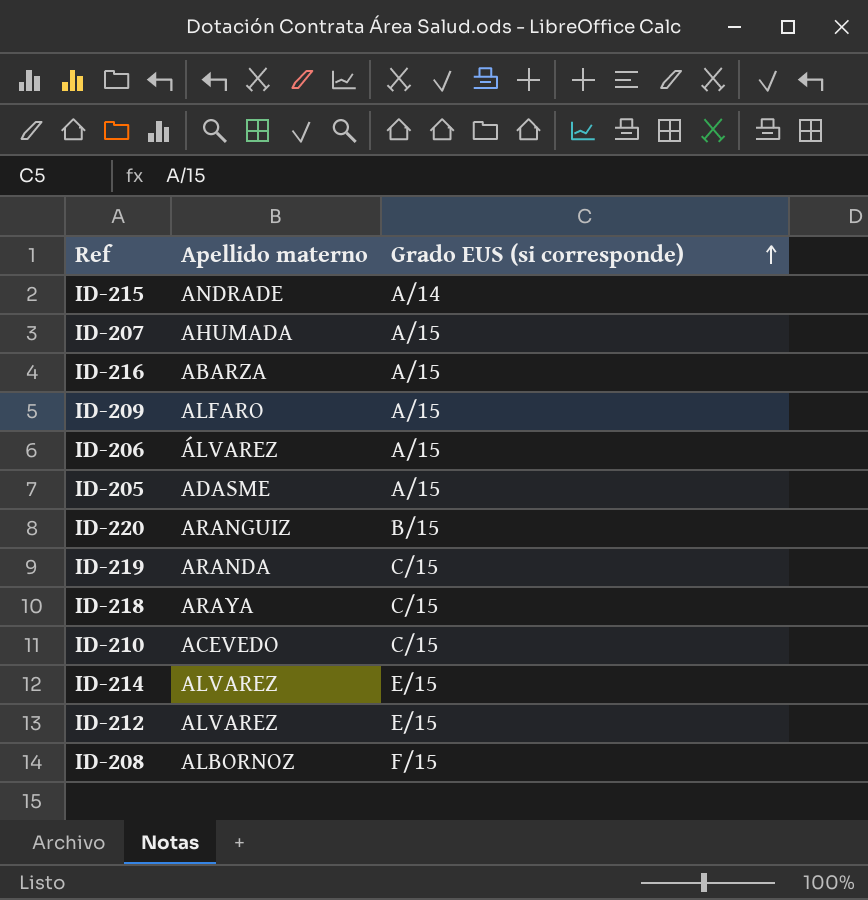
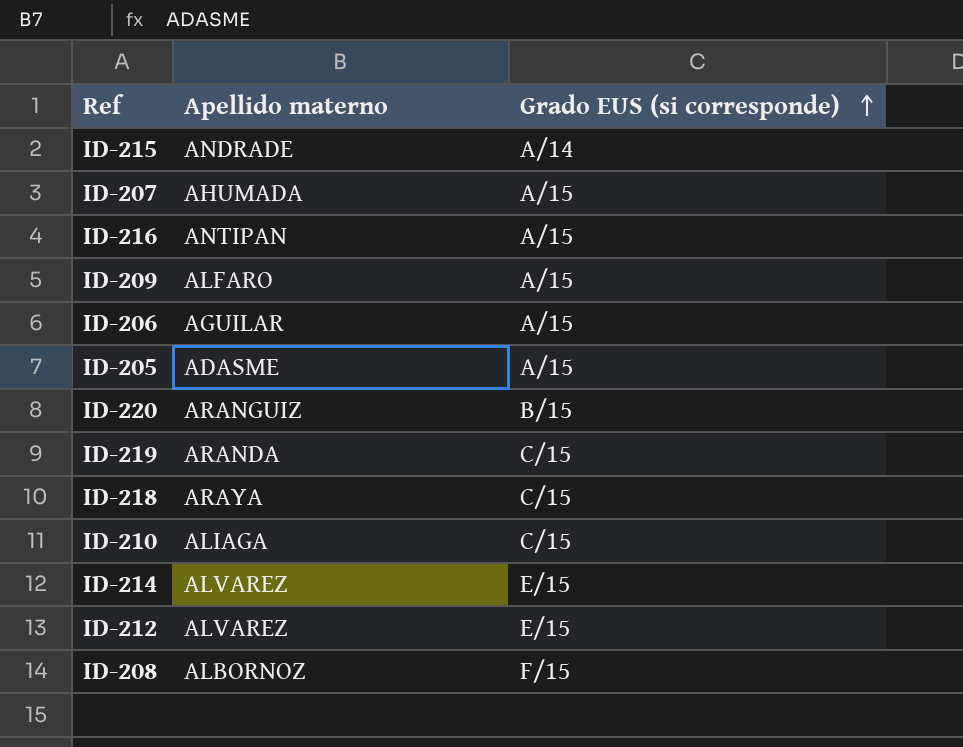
ID-216 | Apellido materno: ABARZA -> ANTIPAN
ID-206 | Apellido materno: ÁLVAREZ -> AGUILAR
ID-210 | Apellido materno: ACEVEDO -> ALIAGA

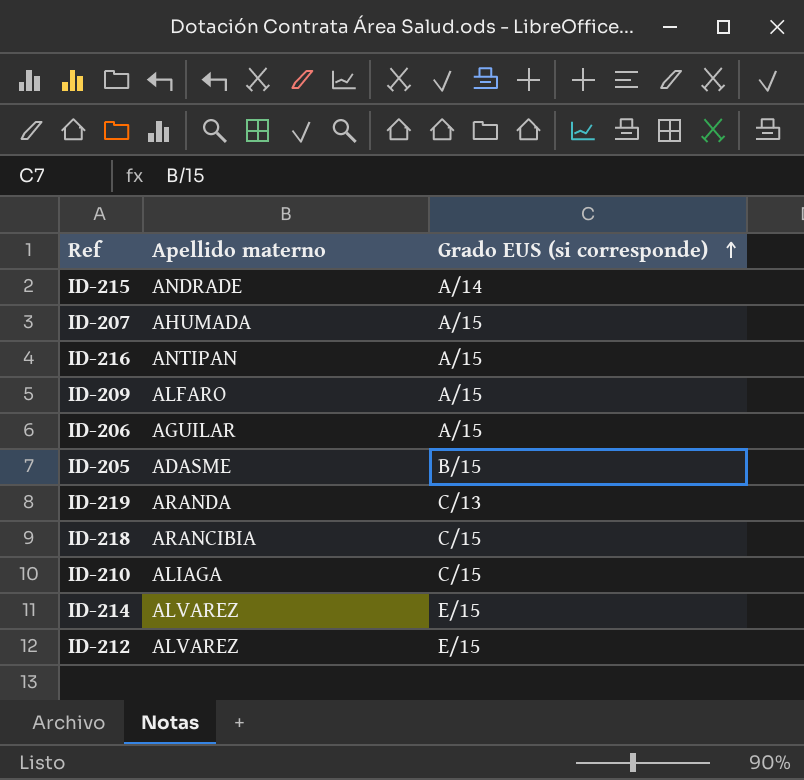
row ID-220: ARANGUIZ | B/15 -> none
row ID-208: ALBORNOZ | F/15 -> none
ID-205 | Grado EUS (si corresponde): A/15 -> B/15
ID-219 | Grado EUS (si corresponde): C/15 -> C/13
ID-218 | Apellido materno: ARAYA -> ARANCIBIA

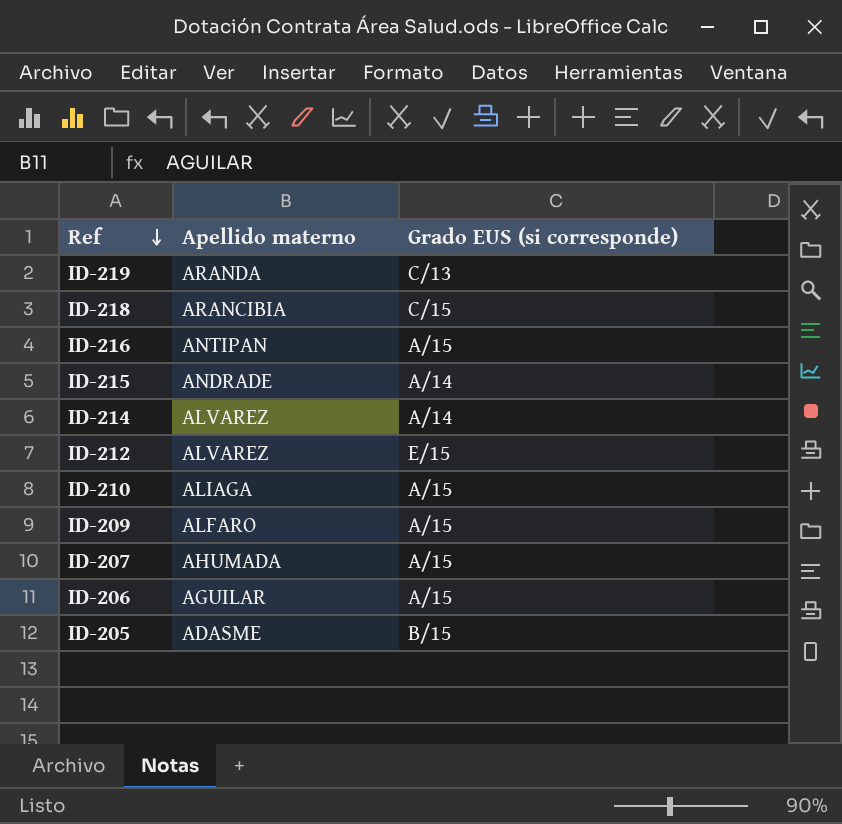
row order: Grado EUS (si corresponde) ascending -> Ref descending
ID-214 | Grado EUS (si corresponde): E/15 -> A/14
ID-210 | Grado EUS (si corresponde): C/15 -> A/15

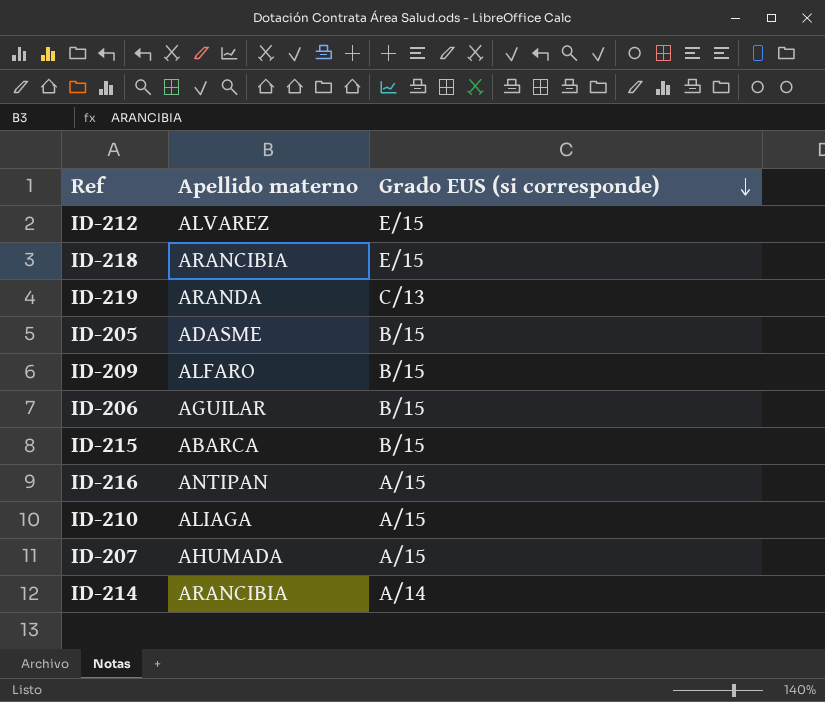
row order: Ref descending -> Grado EUS (si corresponde) descending
ID-218 | Grado EUS (si corresponde): C/15 -> E/15
ID-209 | Grado EUS (si corresponde): A/15 -> B/15
ID-206 | Grado EUS (si corresponde): A/15 -> B/15
ID-215 | Apellido materno: ANDRADE -> ABARCA
ID-215 | Grado EUS (si corresponde): A/14 -> B/15
ID-214 | Apellido materno: ALVAREZ -> ARANCIBIA

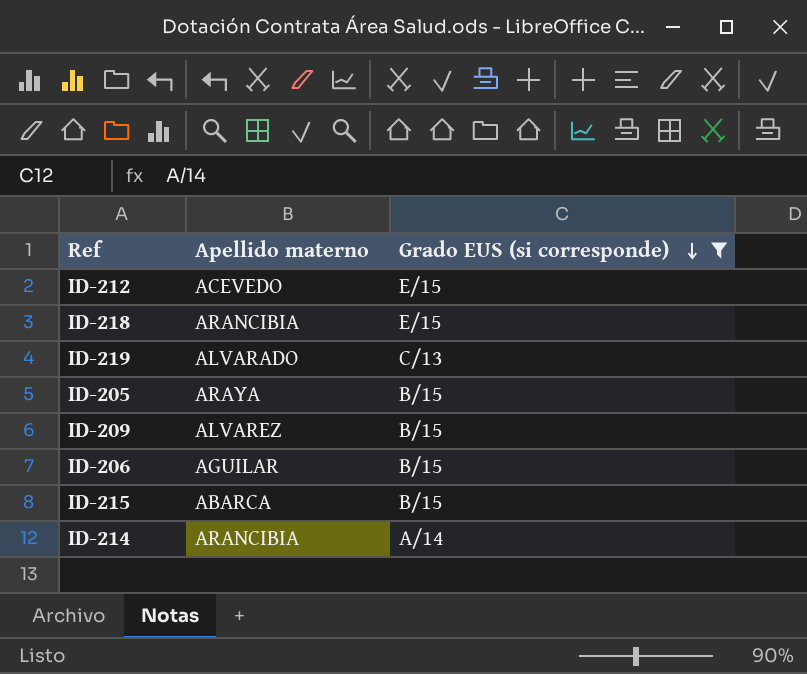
filter: none -> Grado EUS (si corresponde) != A/15
ID-212 | Apellido materno: ALVAREZ -> ACEVEDO
ID-219 | Apellido materno: ARANDA -> ALVARADO
ID-205 | Apellido materno: ADASME -> ARAYA
ID-209 | Apellido materno: ALFARO -> ALVAREZ

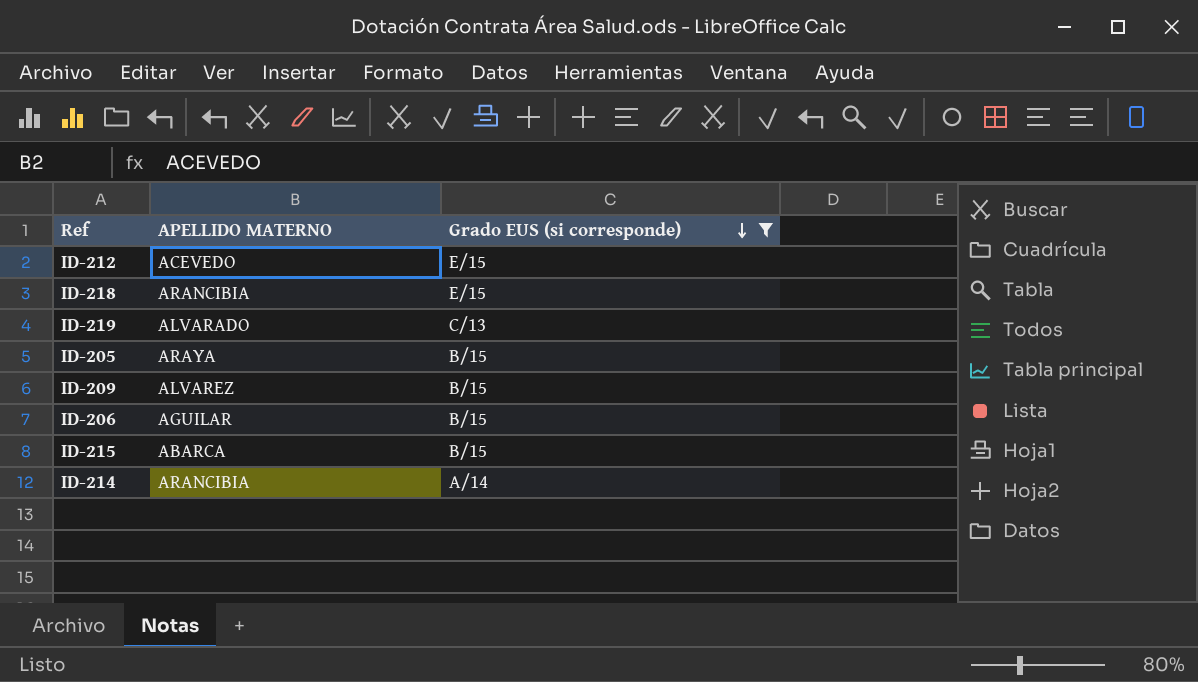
column name: Apellido materno -> APELLIDO MATERNO

